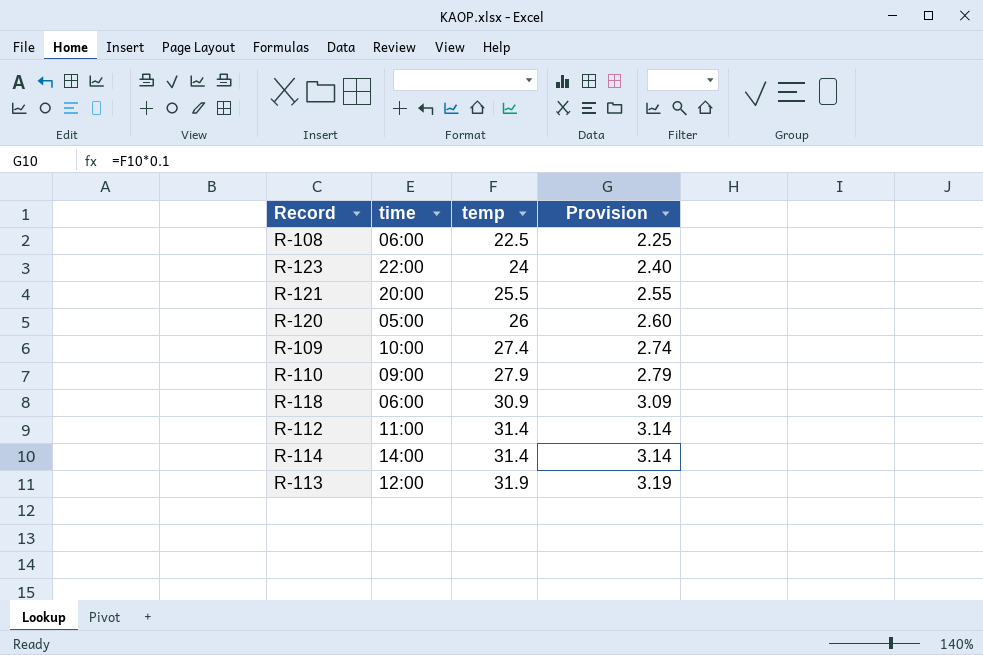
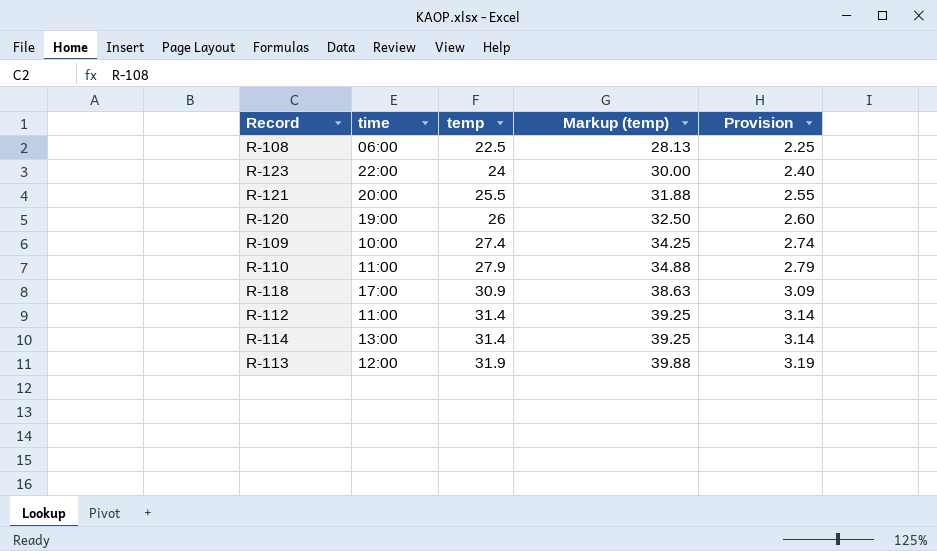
column Markup (temp) | formula: none -> [temp] * 1.25
R-120 | time: 05:00 -> 19:00
R-110 | time: 09:00 -> 11:00
R-118 | time: 06:00 -> 17:00
R-114 | time: 14:00 -> 13:00

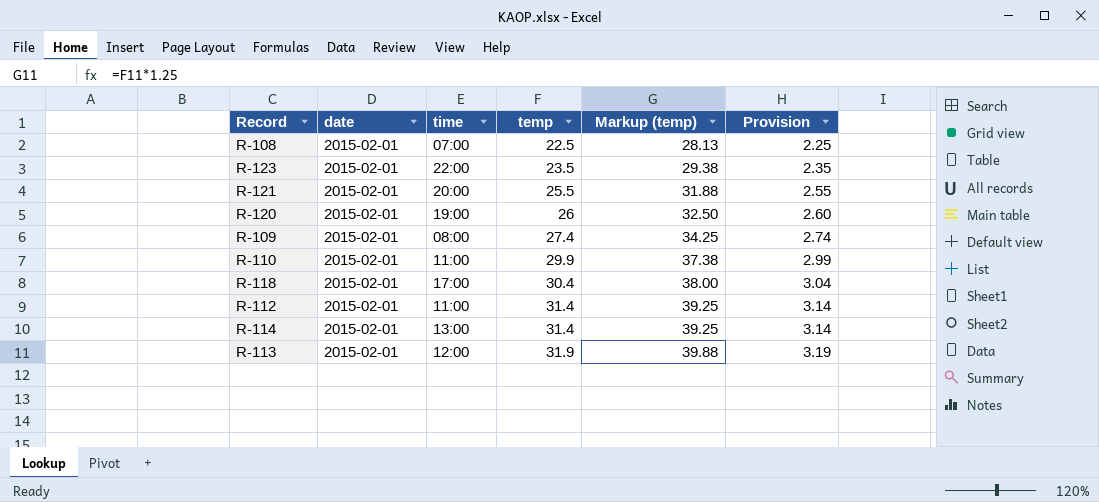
column date | position: none -> 2
R-108 | time: 06:00 -> 07:00
R-123 | temp: 24 -> 23.5
R-123 | Markup (temp): 30.00 -> 29.38
R-123 | Provision: 2.40 -> 2.35
R-109 | time: 10:00 -> 08:00
R-110 | temp: 27.9 -> 29.9
R-110 | Markup (temp): 34.88 -> 37.38
R-110 | Provision: 2.79 -> 2.99
R-118 | temp: 30.9 -> 30.4
R-118 | Markup (temp): 38.63 -> 38.00
R-118 | Provision: 3.09 -> 3.04

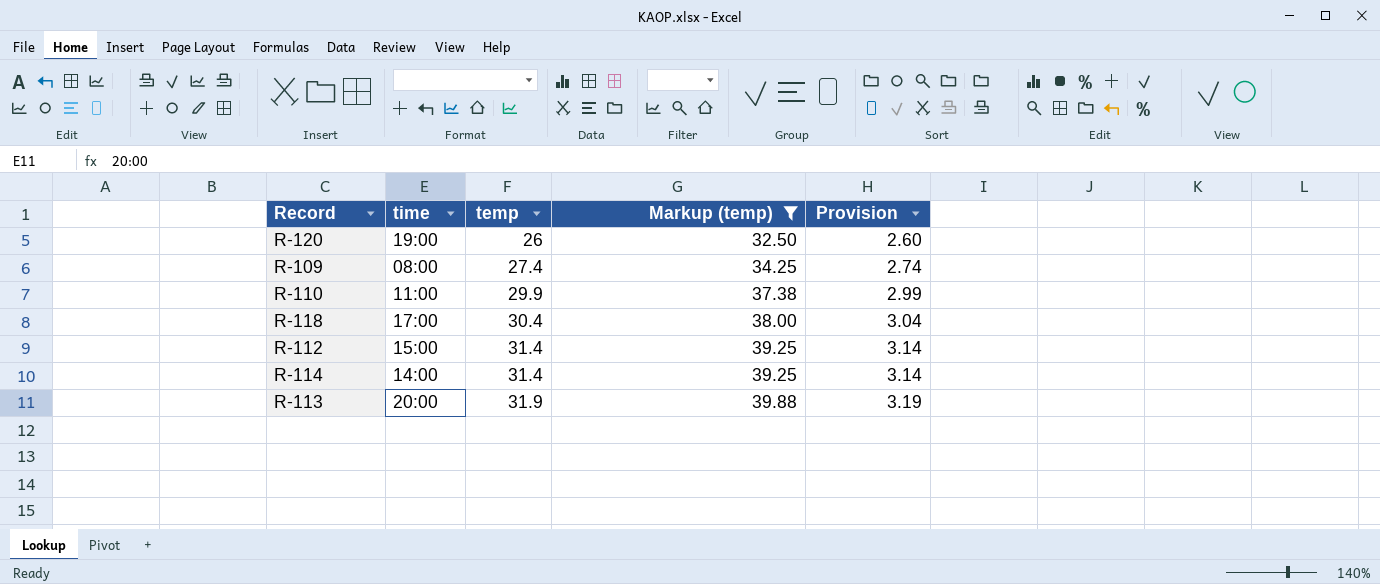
filter: none -> Markup (temp) >= 32.50
column date | position: 2 -> none
R-112 | time: 11:00 -> 15:00
R-114 | time: 13:00 -> 14:00
R-113 | time: 12:00 -> 20:00

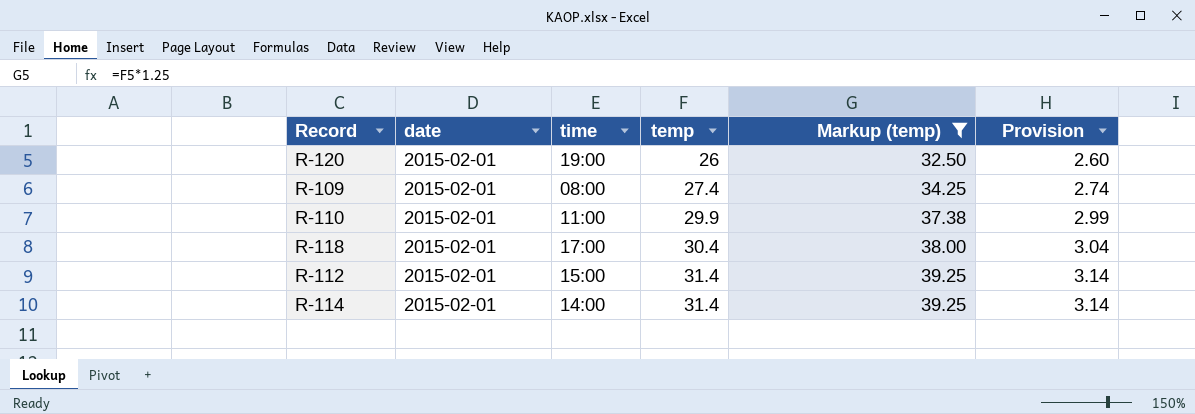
column date | position: none -> 2
row R-113: 20:00 | 31.9 | 39.88 | 3.19 -> none

